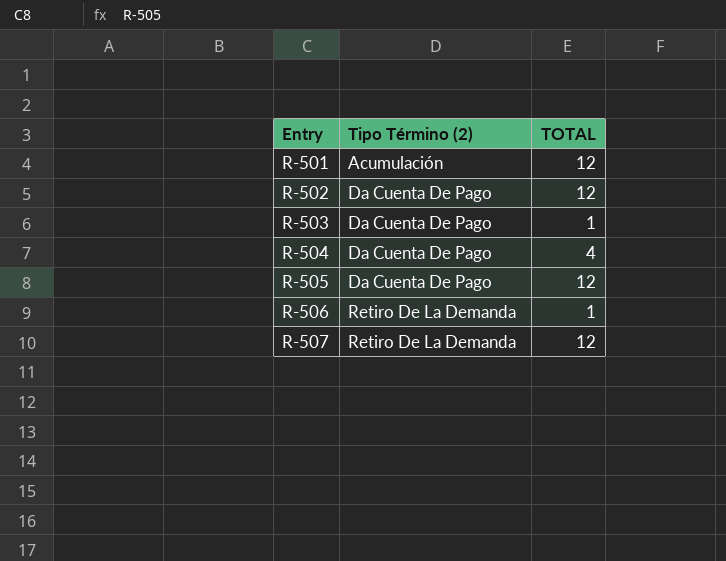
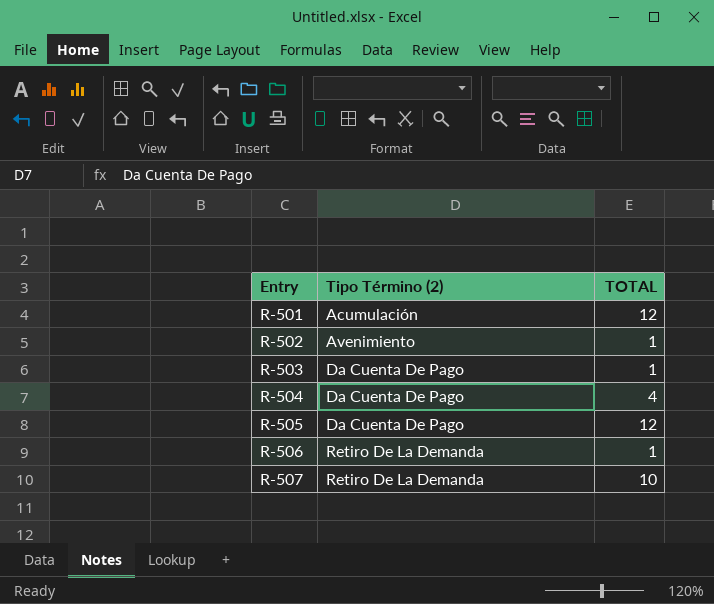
R-502 | Tipo Término (2): Da Cuenta De Pago -> Avenimiento
R-502 | TOTAL: 12 -> 1
R-507 | TOTAL: 12 -> 10

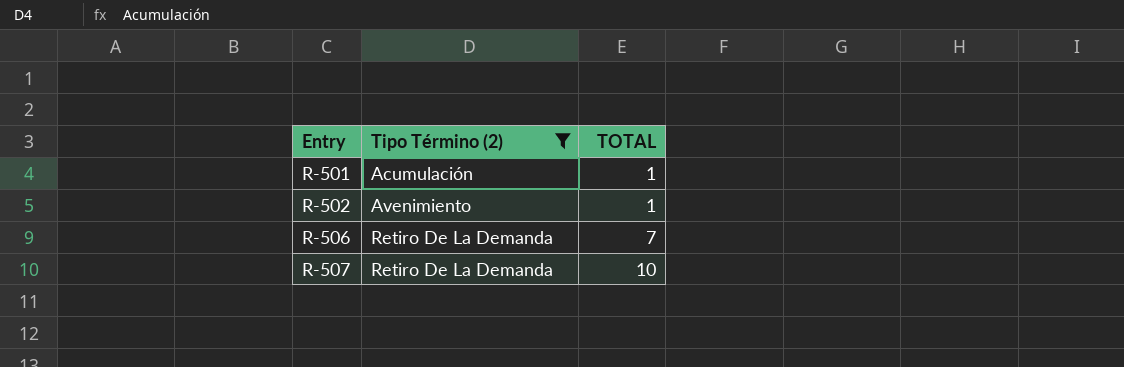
filter: none -> Tipo Término (2) != Da Cuenta De Pago
R-501 | TOTAL: 12 -> 1
R-506 | TOTAL: 1 -> 7

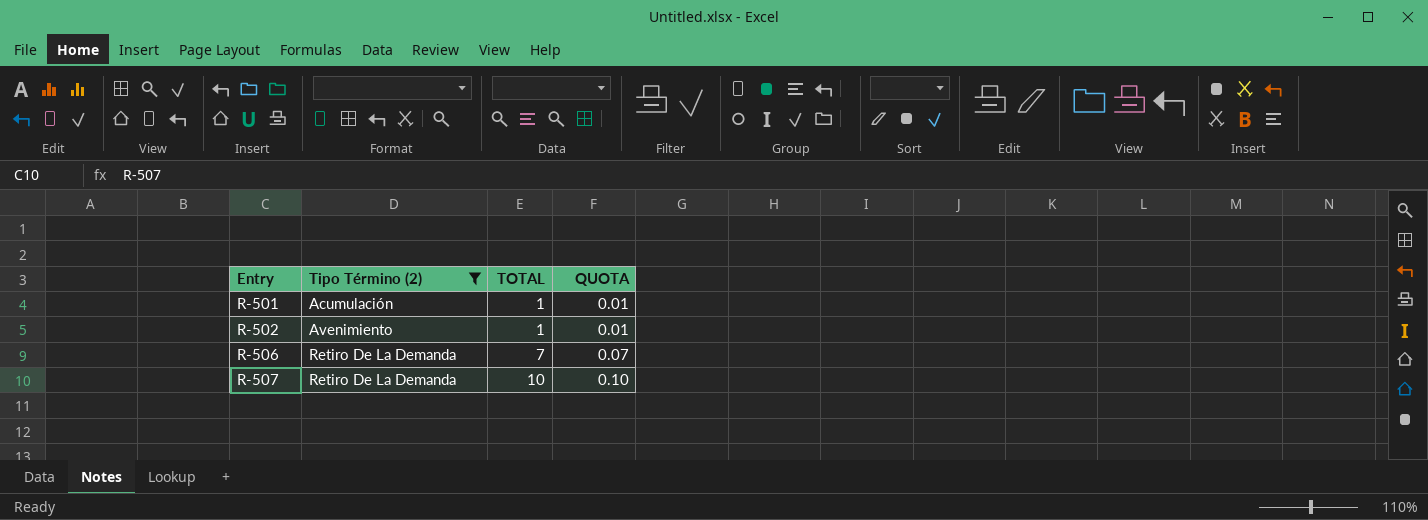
column QUOTA | formula: none -> [TOTAL] * 0.01

